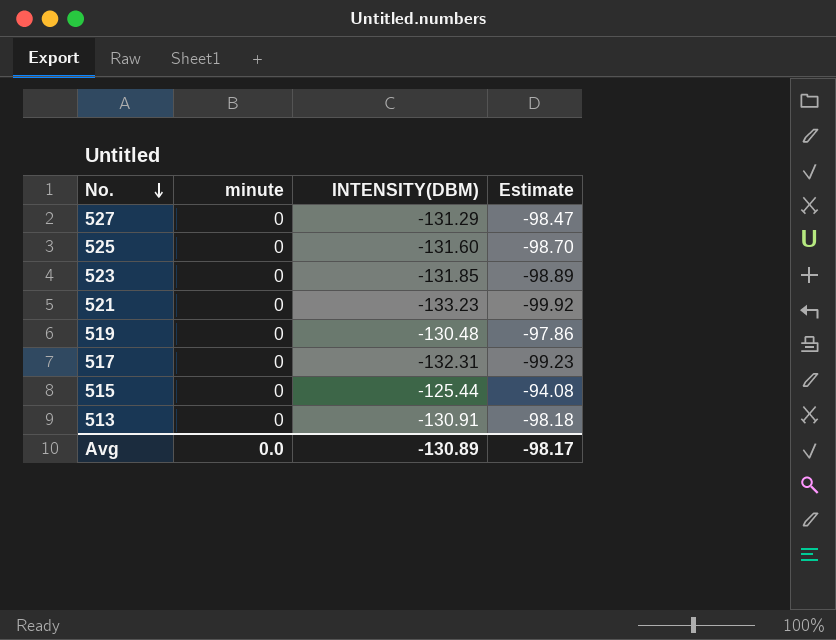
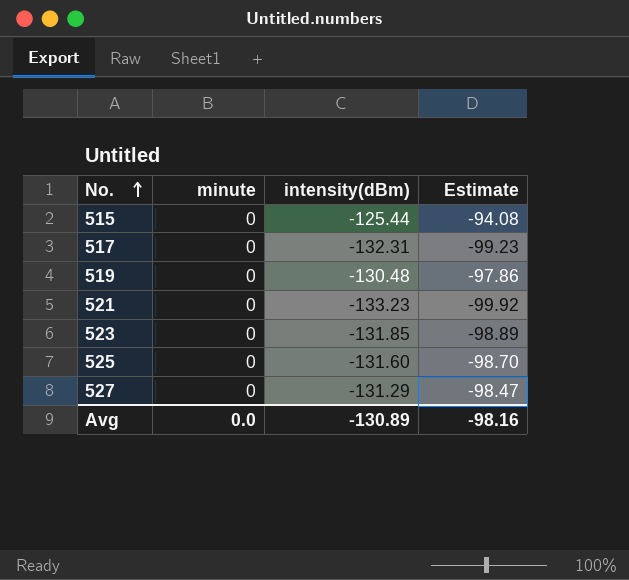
row order: No. descending -> No. ascending
column name: INTENSITY(DBM) -> intensity(dBm)
row 513: 0 | -130.91 | -98.18 -> none
Avg | Estimate: -98.17 -> -98.16

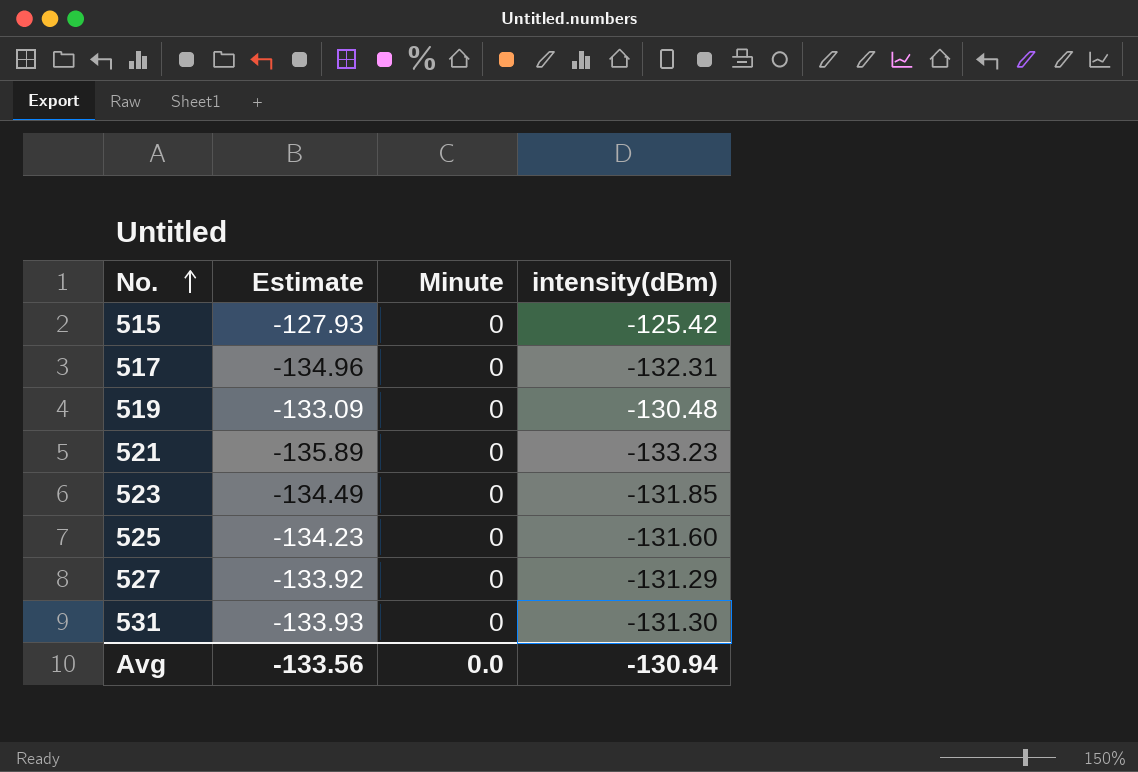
column Estimate | formula: [intensity(dBm)] * 0.75 -> [intensity(dBm)] * 1.02
column Estimate | position: 4 -> 2
column name: minute -> Minute
515 | intensity(dBm): -125.44 -> -125.42
row 531: none -> -133.93 | 0 | -131.30
Avg | Estimate: -98.16 -> -133.56
Avg | intensity(dBm): -130.89 -> -130.94

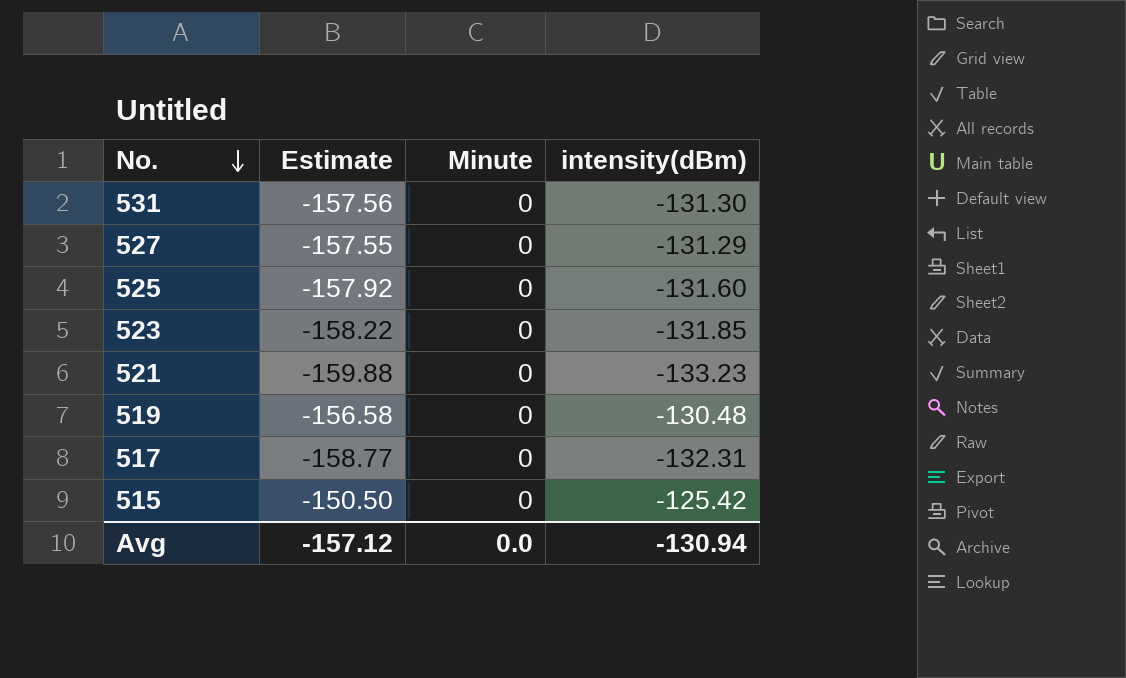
row order: No. ascending -> No. descending
column Estimate | formula: [intensity(dBm)] * 1.02 -> [intensity(dBm)] * 1.2
Avg | Estimate: -133.56 -> -157.12

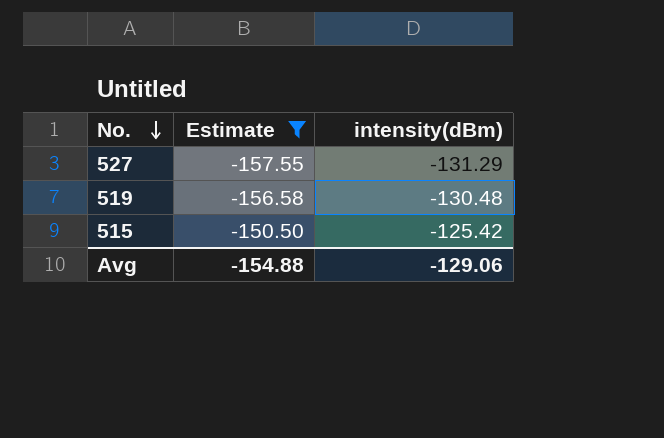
filter: none -> Estimate >= -157.55
column Minute | position: 3 -> none
Avg | Estimate: -157.12 -> -154.88
Avg | intensity(dBm): -130.94 -> -129.06

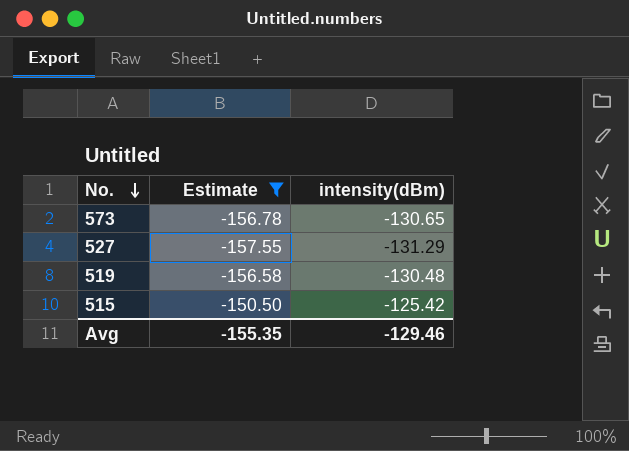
row 573: none -> -156.78 | -130.65
Avg | Estimate: -154.88 -> -155.35
Avg | intensity(dBm): -129.06 -> -129.46

